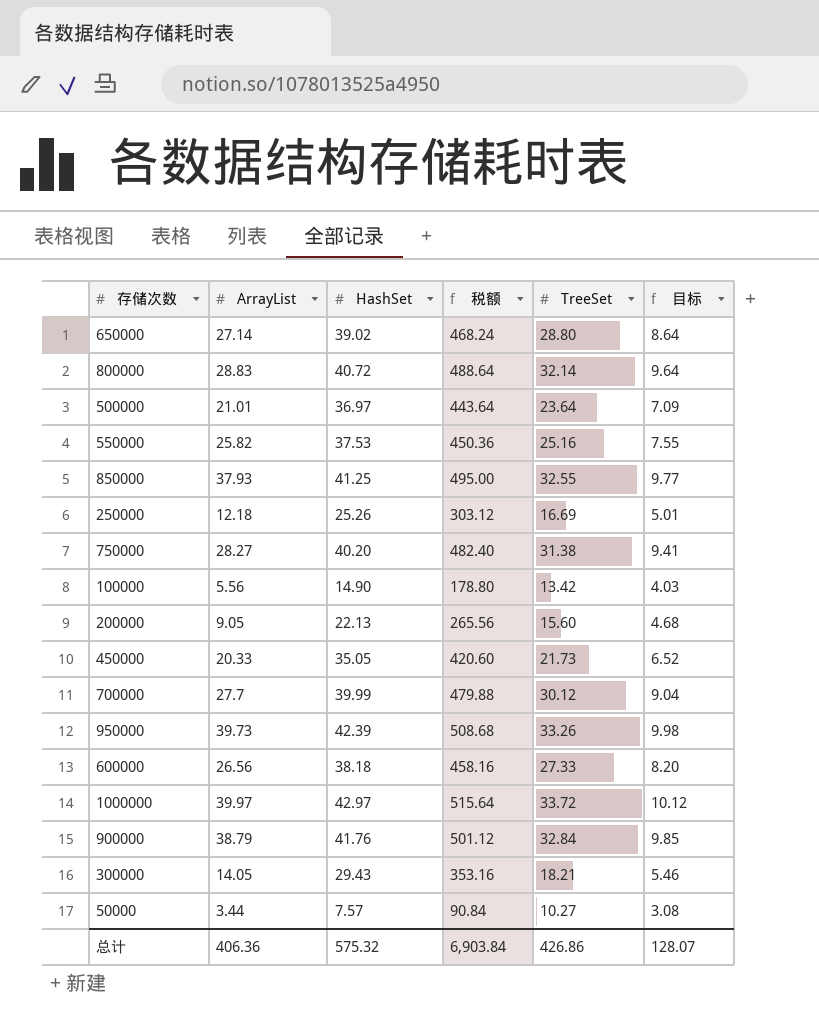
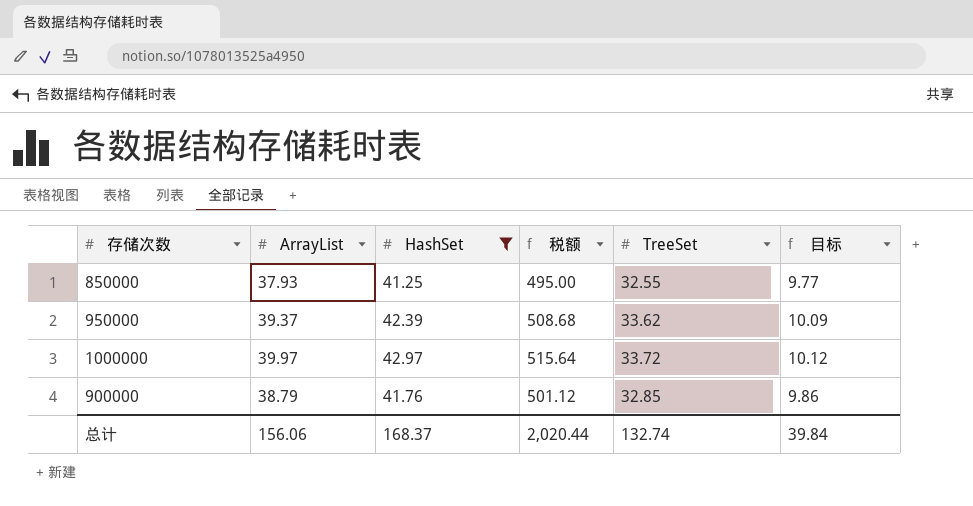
filter: none -> HashSet >= 41.25
950000 | ArrayList: 39.73 -> 39.37
950000 | TreeSet: 33.26 -> 33.62
950000 | 目标: 9.98 -> 10.09
900000 | TreeSet: 32.84 -> 32.85
900000 | 目标: 9.85 -> 9.86
总计 | ArrayList: 406.36 -> 156.06
总计 | HashSet: 575.32 -> 168.37
总计 | 税额: 6,903.84 -> 2,020.44
总计 | TreeSet: 426.86 -> 132.74
总计 | 目标: 128.07 -> 39.84

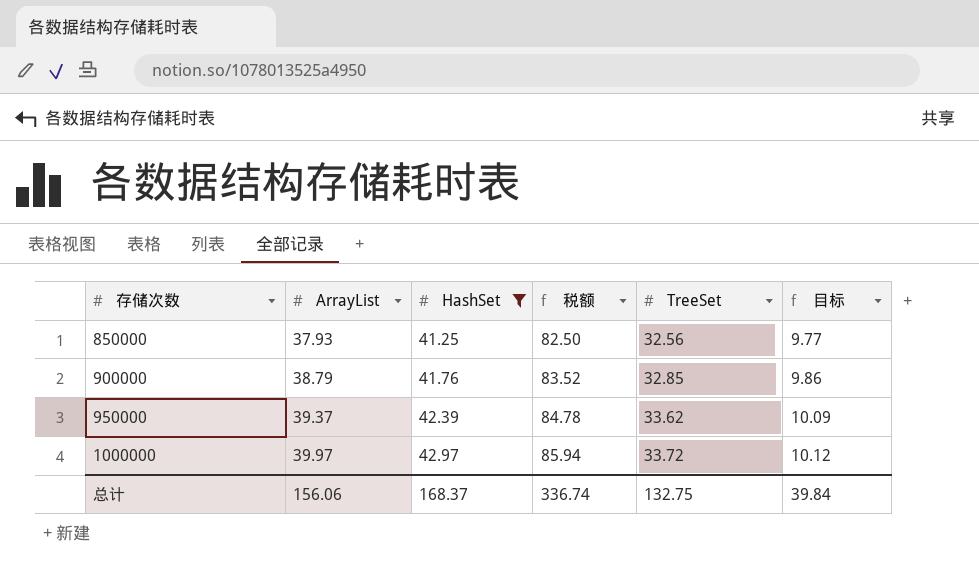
row order: none -> 存储次数 ascending
column 税额 | formula: [HashSet] * 12 -> [HashSet] * 2
850000 | TreeSet: 32.55 -> 32.56
总计 | 税额: 2,020.44 -> 336.74
总计 | TreeSet: 132.74 -> 132.75

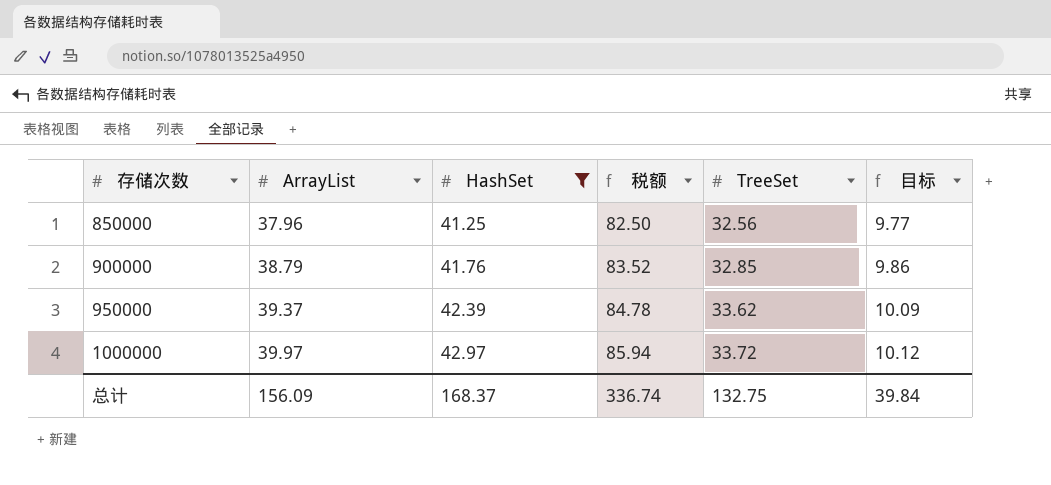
850000 | ArrayList: 37.93 -> 37.96
总计 | ArrayList: 156.06 -> 156.09

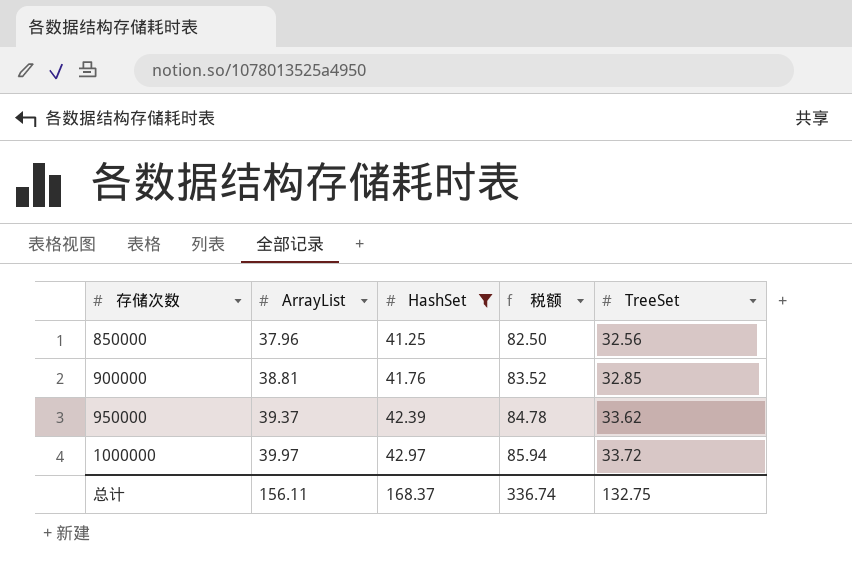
column 目标 | formula: [TreeSet] * 0.3 -> none
900000 | ArrayList: 38.79 -> 38.81
总计 | ArrayList: 156.09 -> 156.11

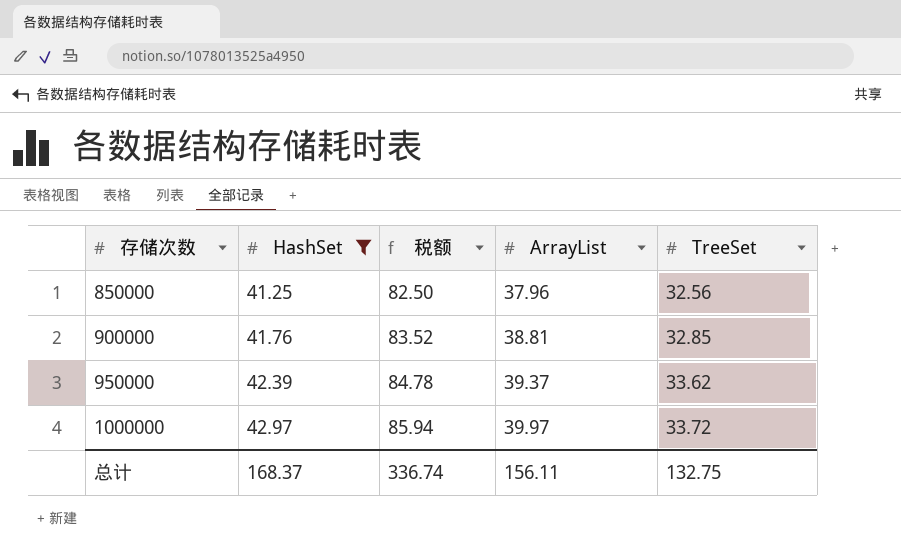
column ArrayList | position: 2 -> 4

